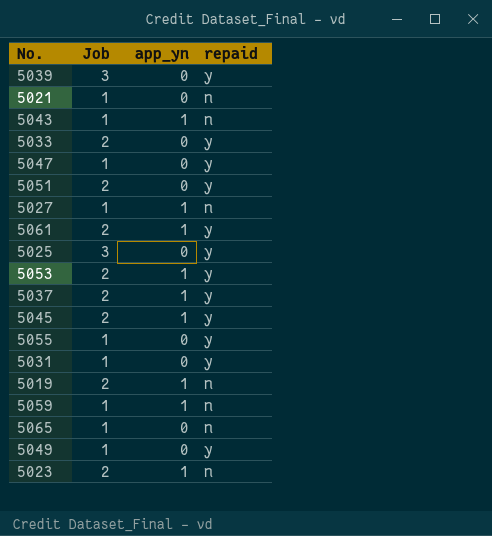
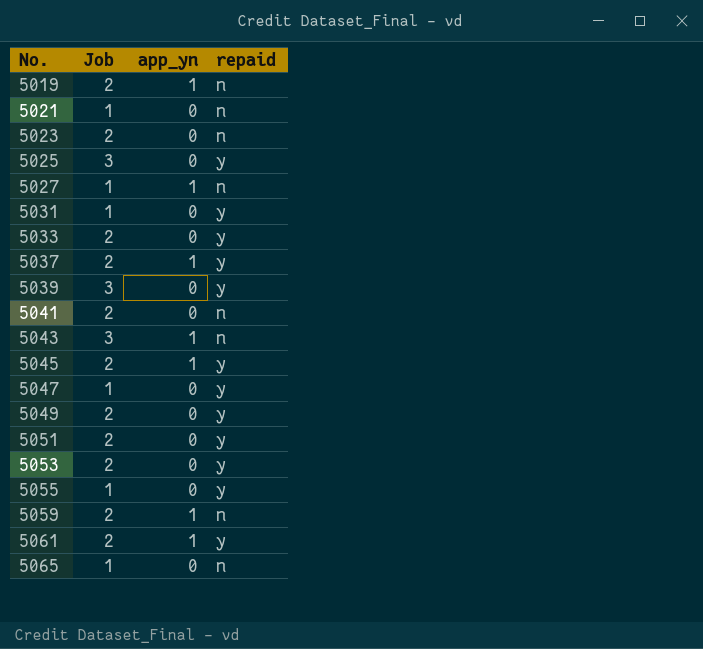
row order: none -> No. ascending
5023 | app_yn: 1 -> 0
row 5041: none -> 2 | 0 | n
5043 | Job: 1 -> 3
5049 | Job: 1 -> 2
5053 | app_yn: 1 -> 0
5059 | Job: 1 -> 2

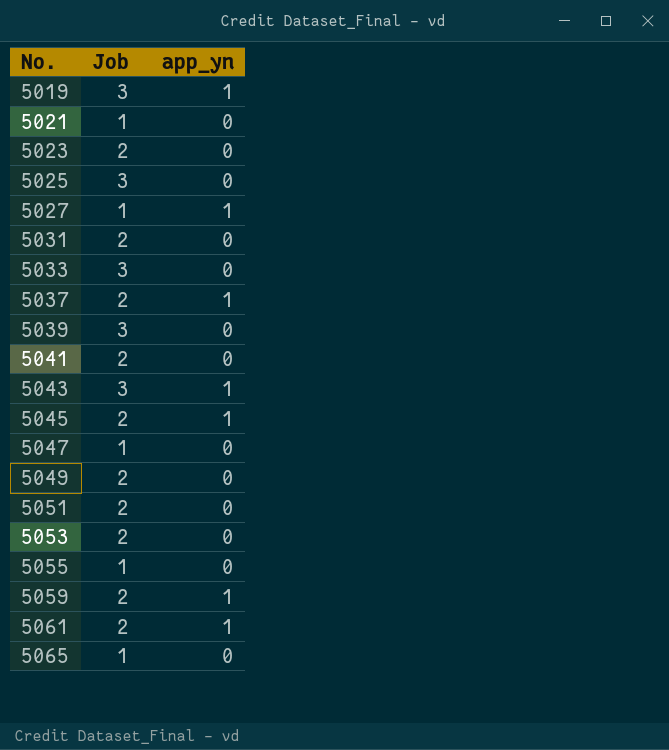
column repaid | position: 4 -> none
5019 | Job: 2 -> 3
5031 | Job: 1 -> 2
5033 | Job: 2 -> 3

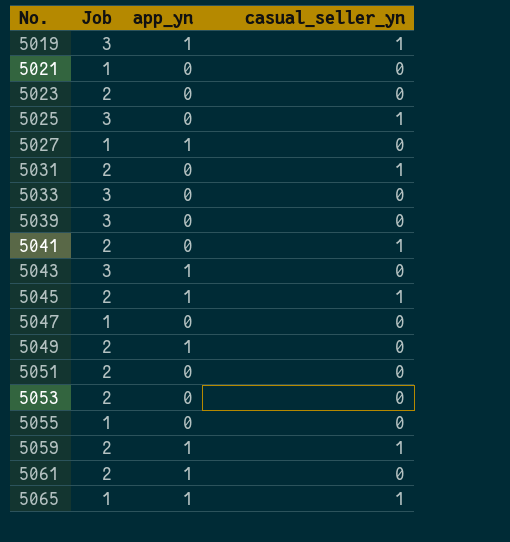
column casual_seller_yn | position: none -> 4
row 5037: 2 | 1 -> none
5049 | app_yn: 0 -> 1
5065 | app_yn: 0 -> 1

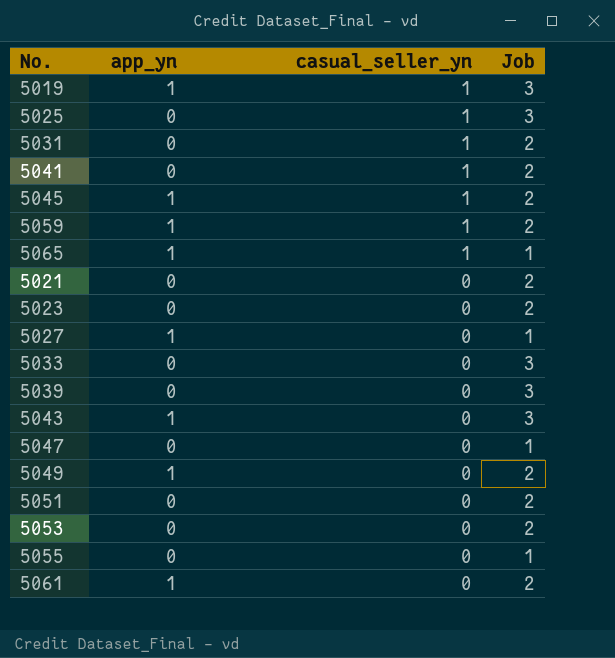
row order: No. ascending -> casual_seller_yn descending
column Job | position: 2 -> 4
5021 | Job: 1 -> 2

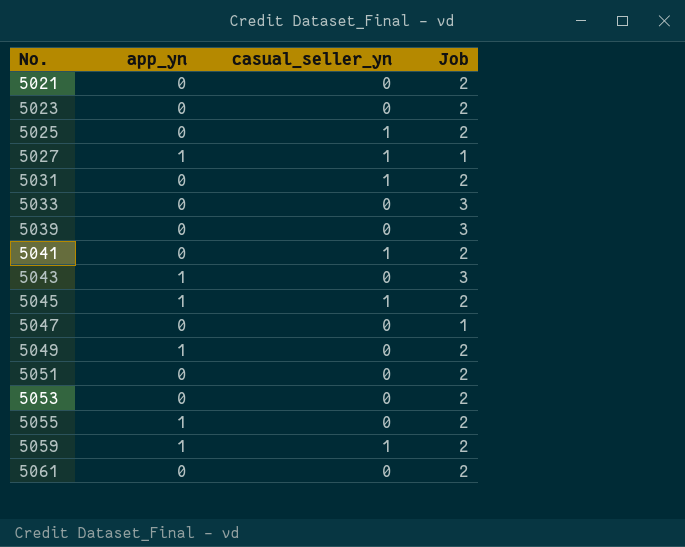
row order: casual_seller_yn descending -> No. ascending
row 5019: 1 | 1 | 3 -> none
row 5065: 1 | 1 | 1 -> none
5025 | Job: 3 -> 2
5027 | casual_seller_yn: 0 -> 1
5055 | app_yn: 0 -> 1
5055 | Job: 1 -> 2
5061 | app_yn: 1 -> 0

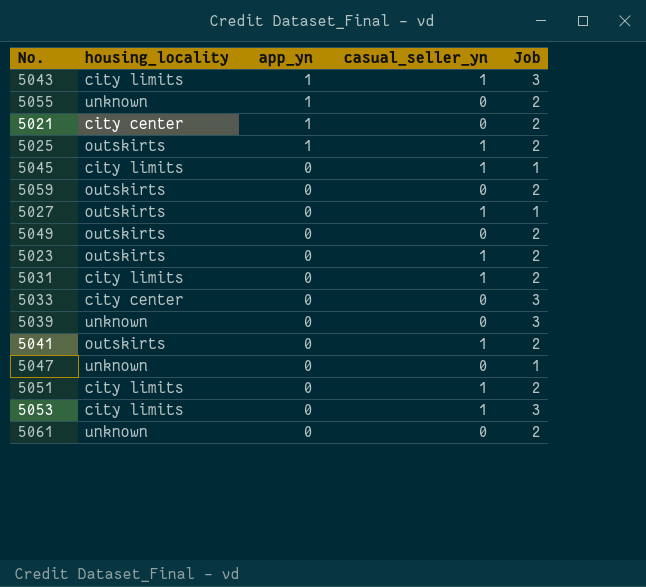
row order: No. ascending -> app_yn descending
column housing_locality | position: none -> 2
5043 | casual_seller_yn: 0 -> 1
5021 | app_yn: 0 -> 1
5025 | app_yn: 0 -> 1
5045 | app_yn: 1 -> 0
5045 | Job: 2 -> 1
5059 | app_yn: 1 -> 0
5059 | casual_seller_yn: 1 -> 0
5027 | app_yn: 1 -> 0
5049 | app_yn: 1 -> 0
5023 | casual_seller_yn: 0 -> 1
5051 | casual_seller_yn: 0 -> 1
5053 | casual_seller_yn: 0 -> 1
5053 | Job: 2 -> 3

